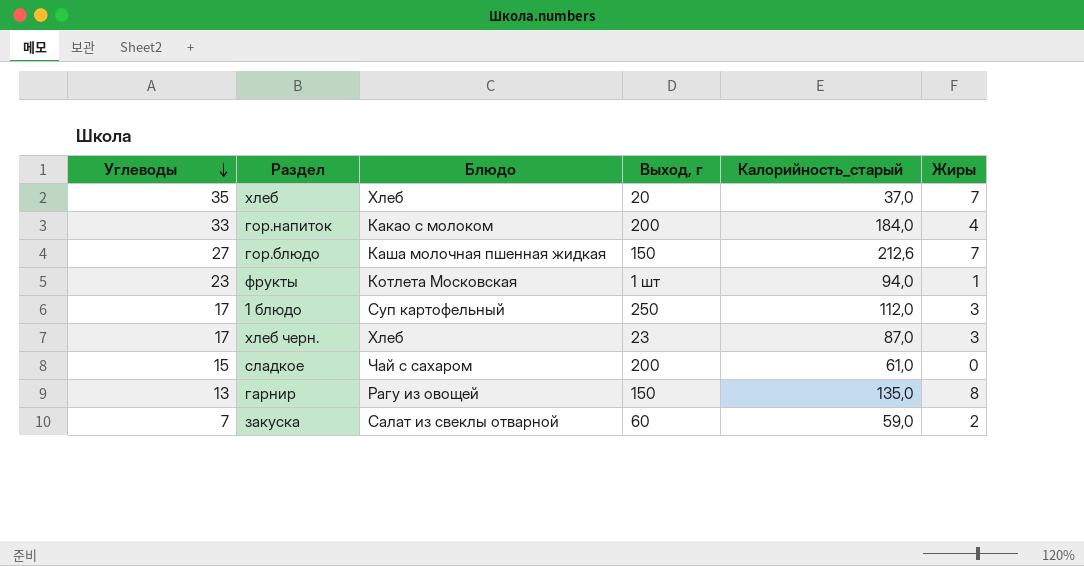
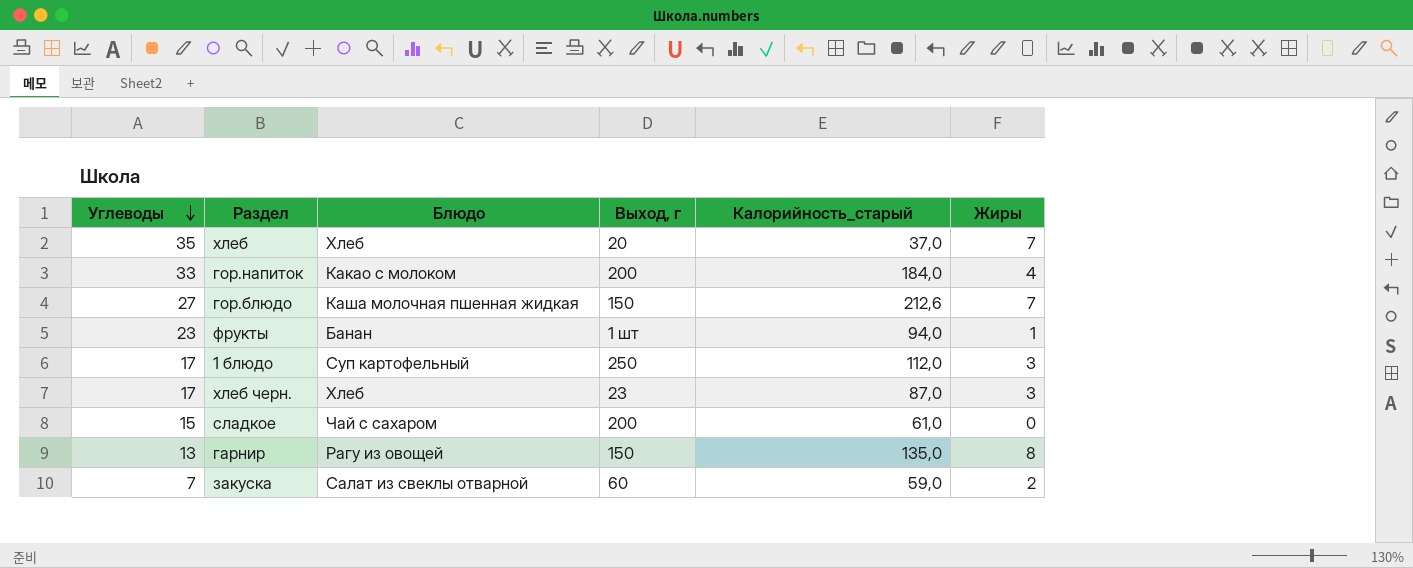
фрукты | Блюдо: Котлета Московская -> Банан

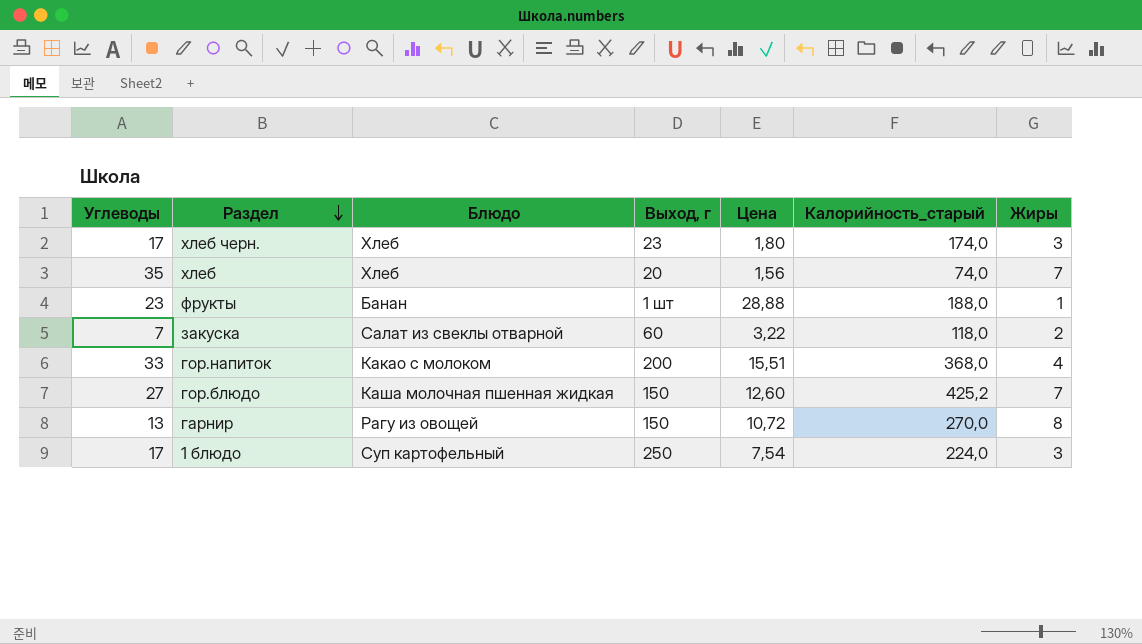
row order: Углеводы descending -> Раздел descending
column Цена | position: none -> 5
row сладкое: 15 | Чай с сахаром | 200 | 61,0 | 0 -> none
хлеб черн. | Калорийность_старый: 87,0 -> 174,0
хлеб | Калорийность_старый: 37,0 -> 74,0
фрукты | Калорийность_старый: 94,0 -> 188,0
закуска | Калорийность_старый: 59,0 -> 118,0
гор.напиток | Калорийность_старый: 184,0 -> 368,0
гор.блюдо | Калорийность_старый: 212,6 -> 425,2
гарнир | Калорийность_старый: 135,0 -> 270,0
1 блюдо | Калорийность_старый: 112,0 -> 224,0

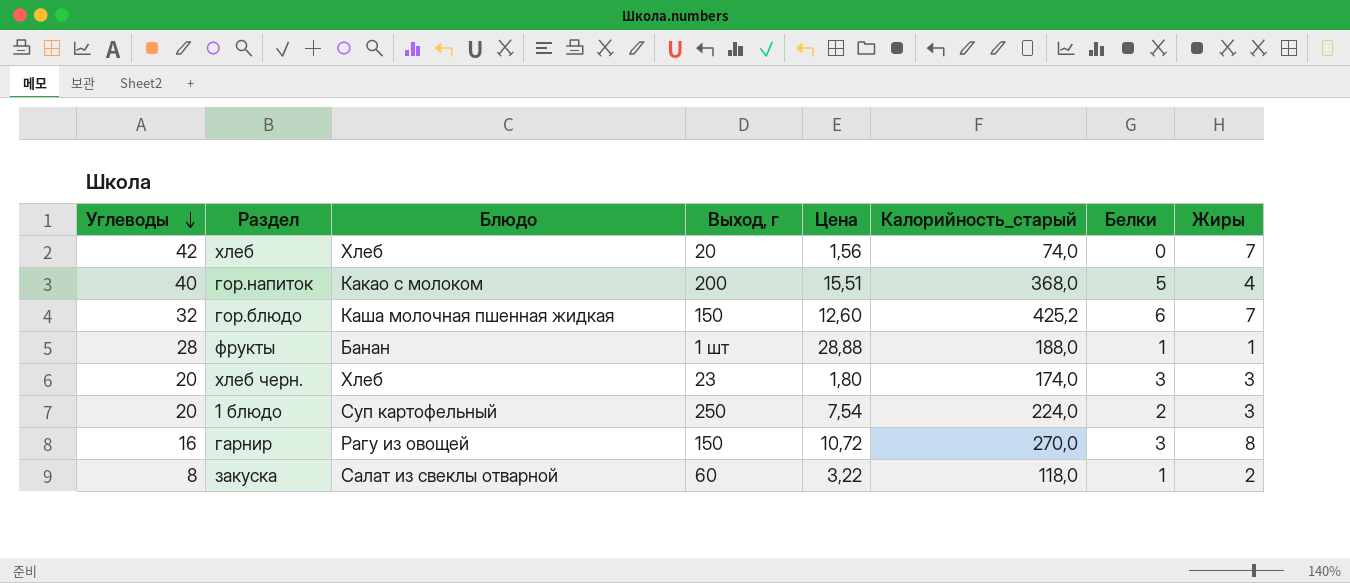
row order: Раздел descending -> Углеводы descending
column Белки | position: none -> 7
хлеб | Углеводы: 35 -> 42
гор.напиток | Углеводы: 33 -> 40
гор.блюдо | Углеводы: 27 -> 32
фрукты | Углеводы: 23 -> 28
хлеб черн. | Углеводы: 17 -> 20
1 блюдо | Углеводы: 17 -> 20
гарнир | Углеводы: 13 -> 16
закуска | Углеводы: 7 -> 8

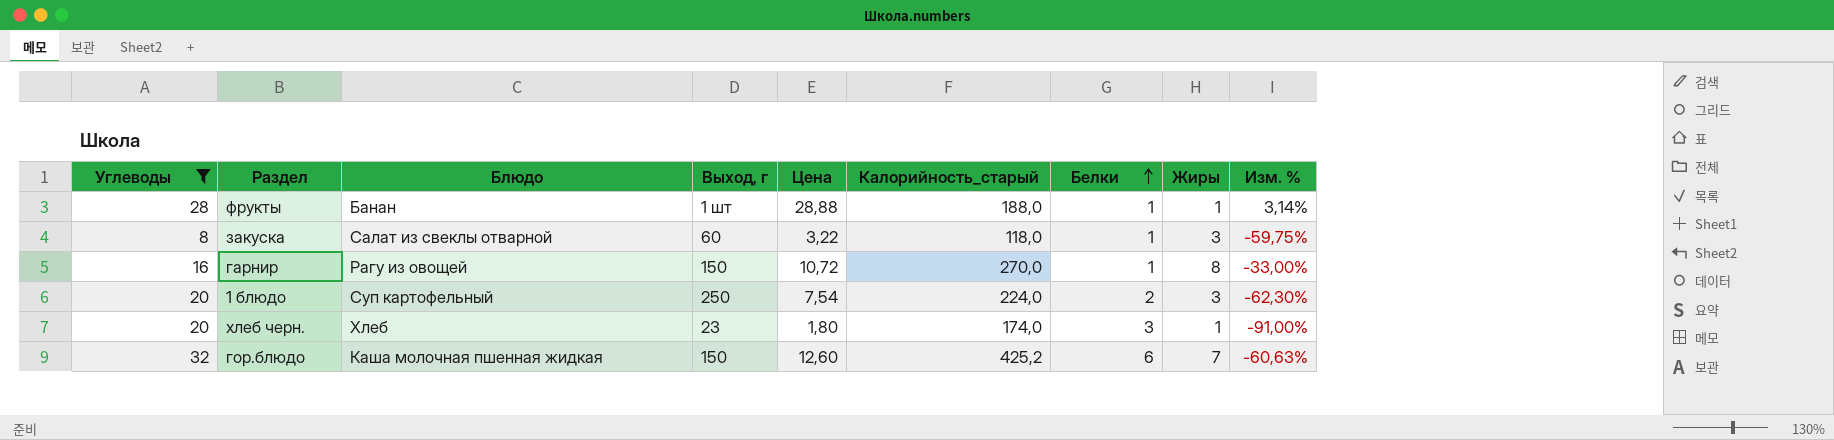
filter: none -> Углеводы <= 32
row order: Углеводы descending -> Белки ascending
column Изм. % | formula: none -> ([Цена] - [Углеводы]) / [Углеводы]
закуска | Жиры: 2 -> 3
гарнир | Белки: 3 -> 1
хлеб черн. | Жиры: 3 -> 1

